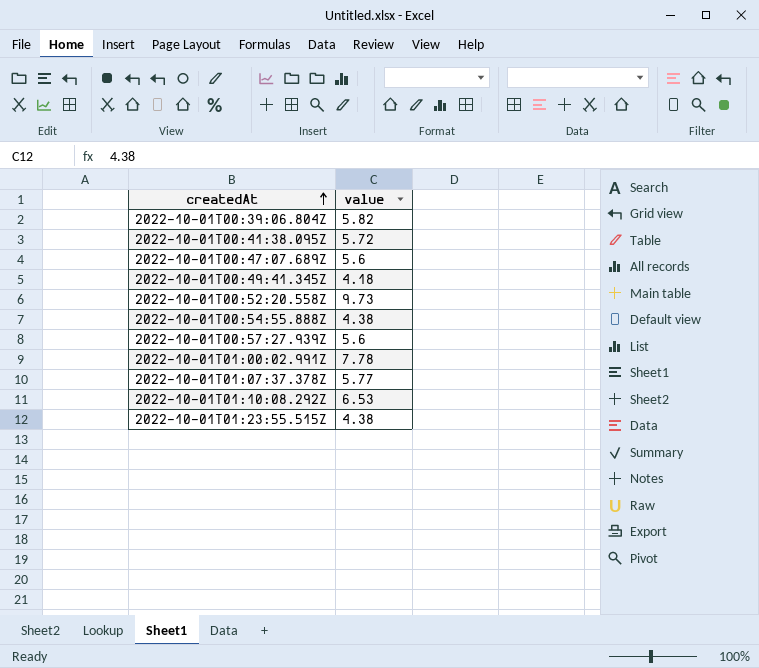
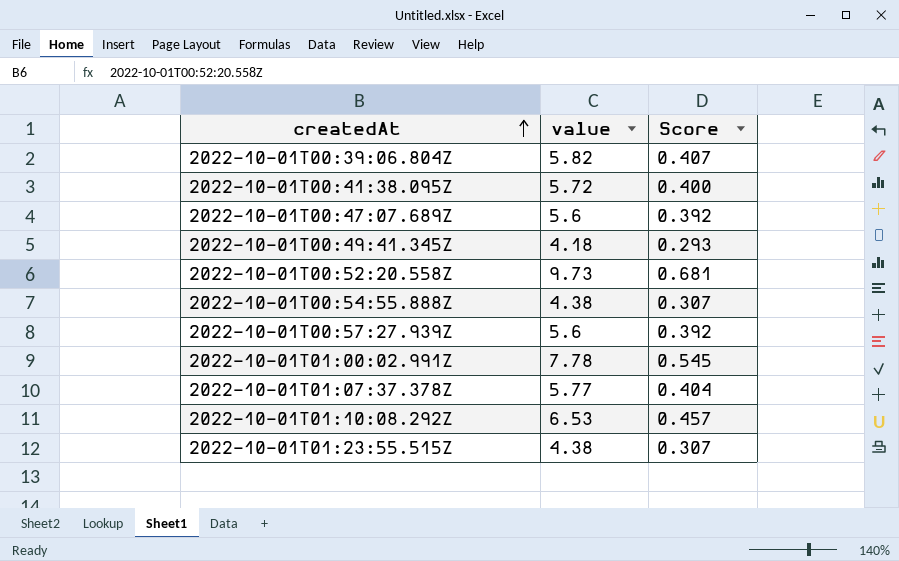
column Score | formula: none -> [value] * 0.07

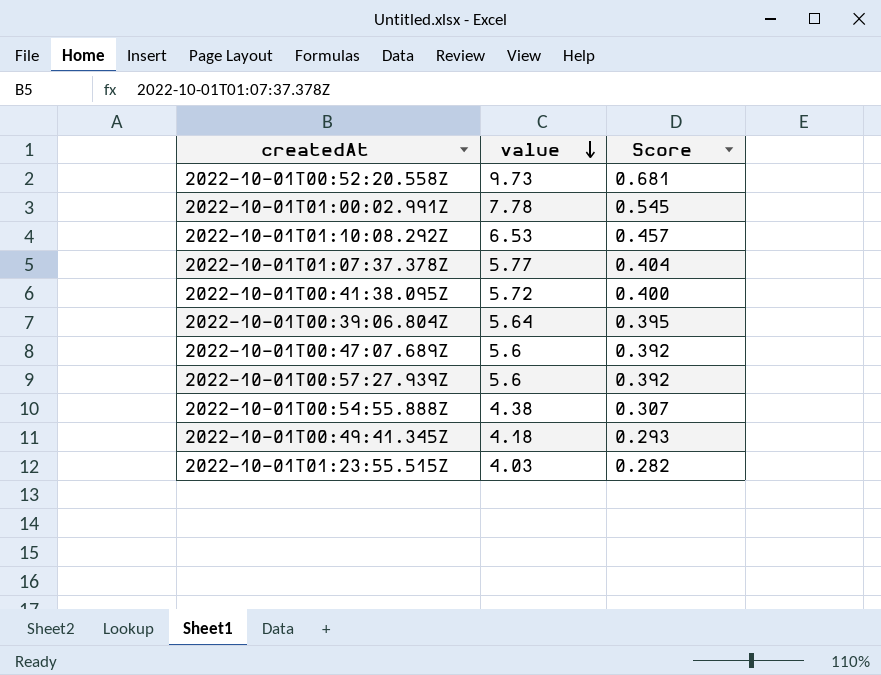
row order: createdAt ascending -> value descending
2022-10-01T00:39:06.804Z | value: 5.82 -> 5.64
2022-10-01T00:39:06.804Z | Score: 0.407 -> 0.395
2022-10-01T01:23:55.515Z | value: 4.38 -> 4.03
2022-10-01T01:23:55.515Z | Score: 0.307 -> 0.282

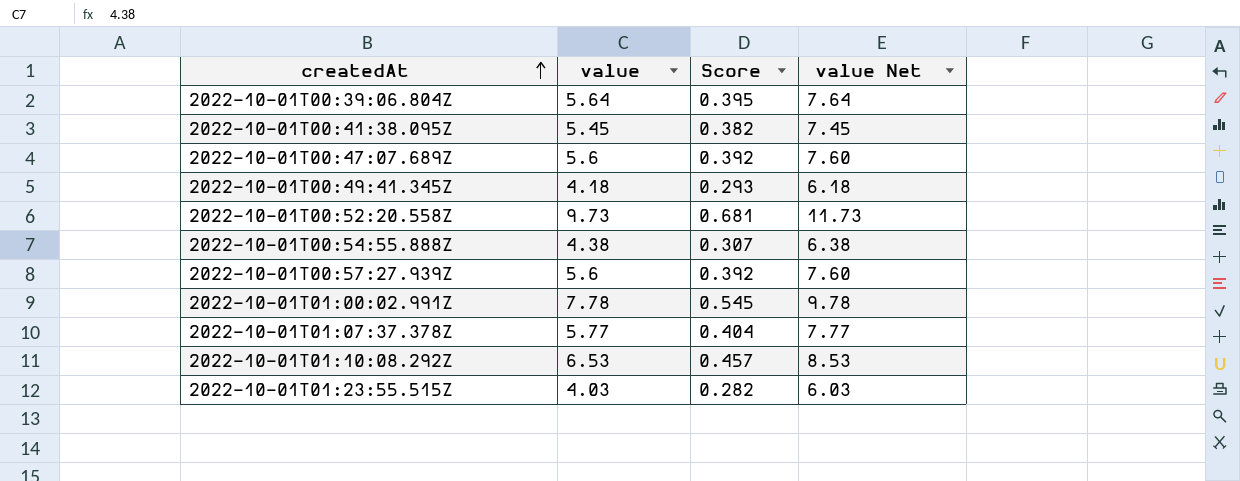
row order: value descending -> createdAt ascending
column value Net | formula: none -> [value] + 2
2022-10-01T00:41:38.095Z | value: 5.72 -> 5.45
2022-10-01T00:41:38.095Z | Score: 0.400 -> 0.382

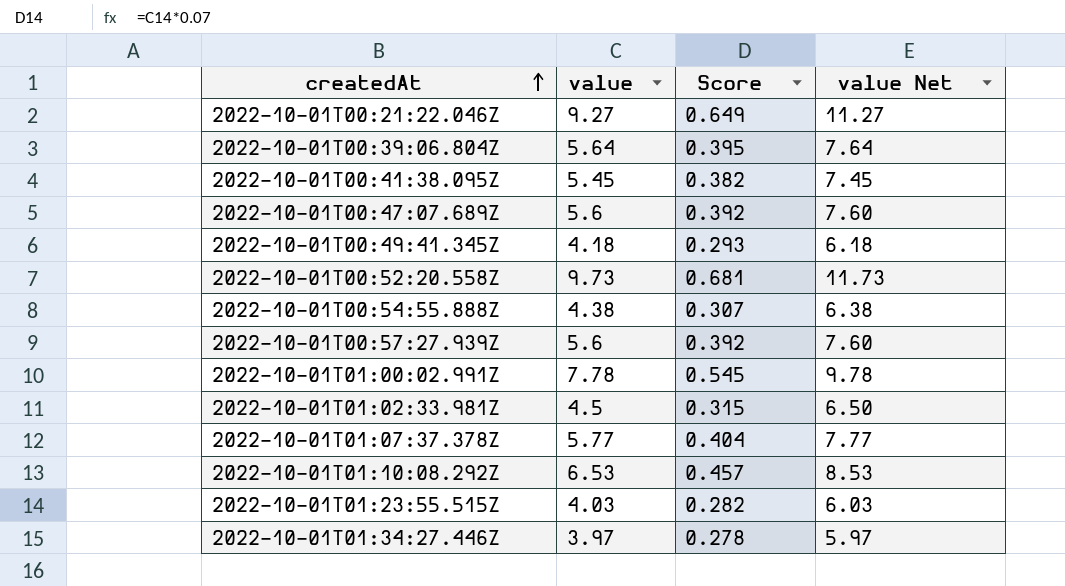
row 2022-10-01T00:21:22.046Z: none -> 9.27 | 0.649 | 11.27
row 2022-10-01T01:02:33.981Z: none -> 4.5 | 0.315 | 6.50
row 2022-10-01T01:34:27.446Z: none -> 3.97 | 0.278 | 5.97

